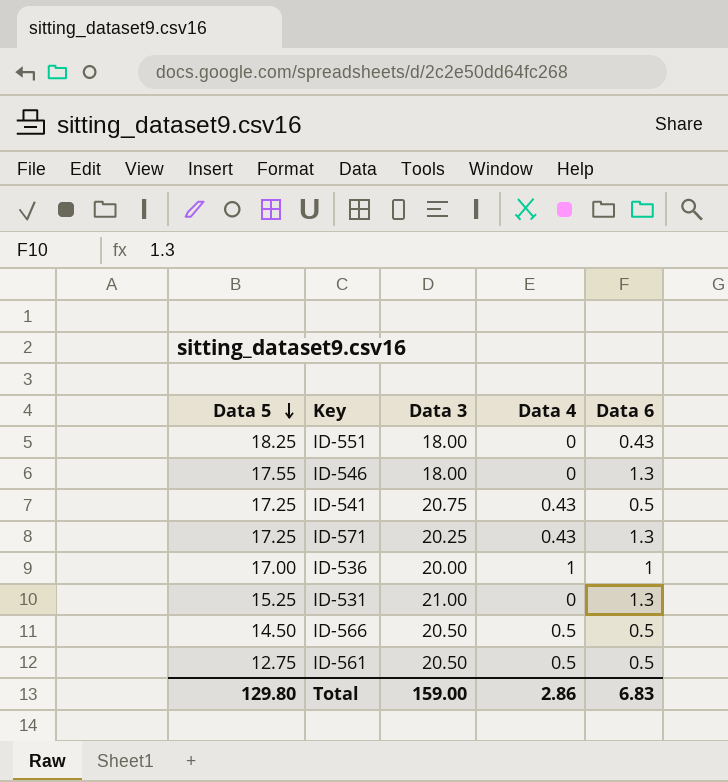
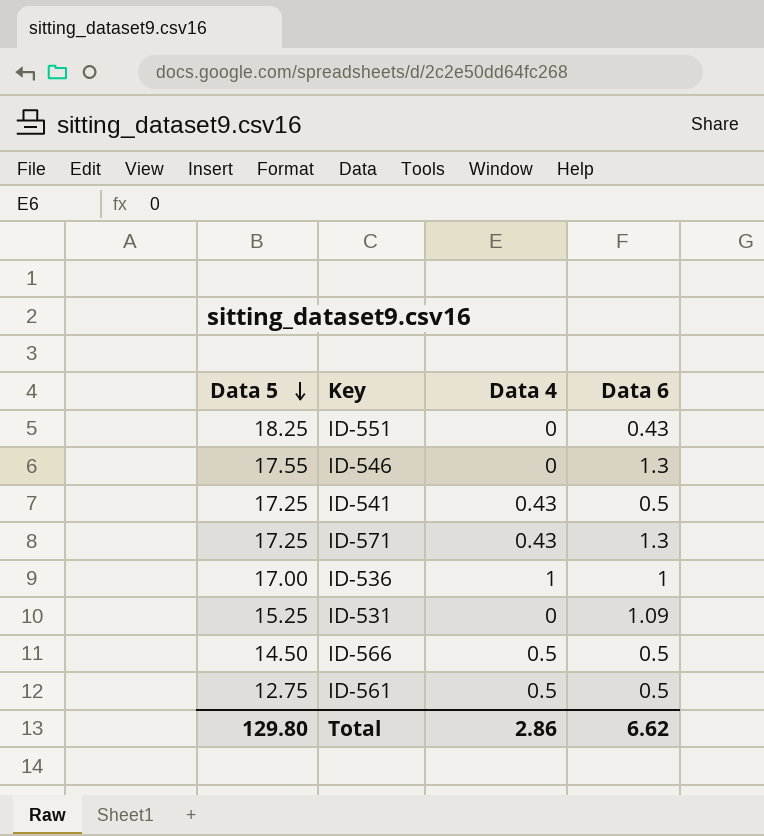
column Data 3 | position: 3 -> none
ID-531 | Data 6: 1.3 -> 1.09
Total | Data 6: 6.83 -> 6.62

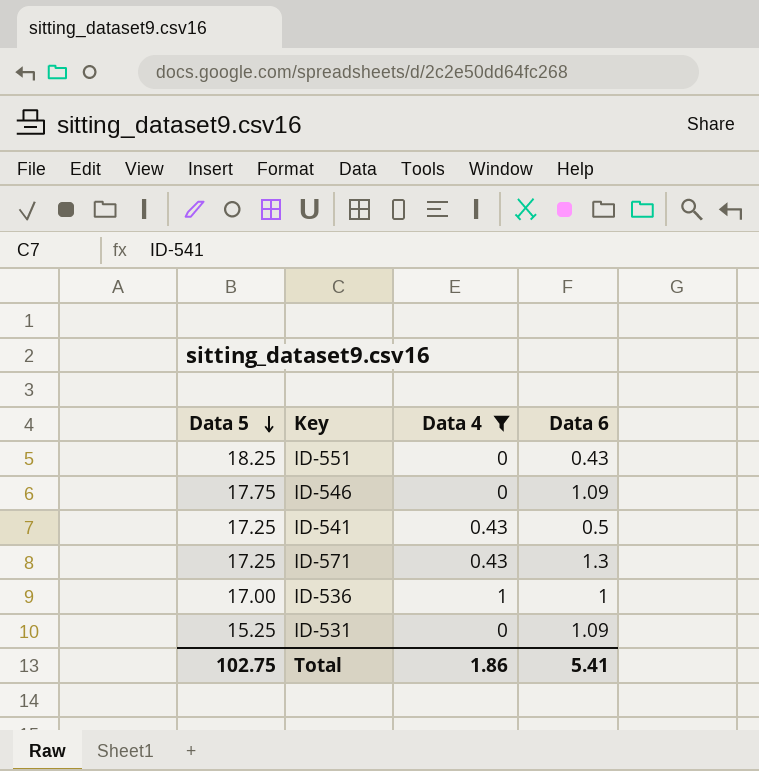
filter: none -> Data 4 != 0.5
ID-546 | Data 5: 17.55 -> 17.75
ID-546 | Data 6: 1.3 -> 1.09
Total | Data 5: 129.80 -> 102.75
Total | Data 4: 2.86 -> 1.86
Total | Data 6: 6.62 -> 5.41

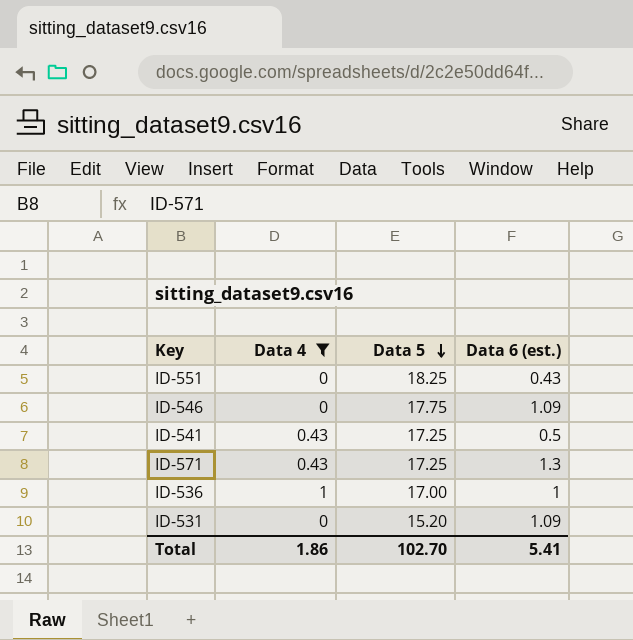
column Data 5 | position: 1 -> 3
column name: Data 6 -> Data 6 (est.)
ID-531 | Data 5: 15.25 -> 15.20
Total | Data 5: 102.75 -> 102.70

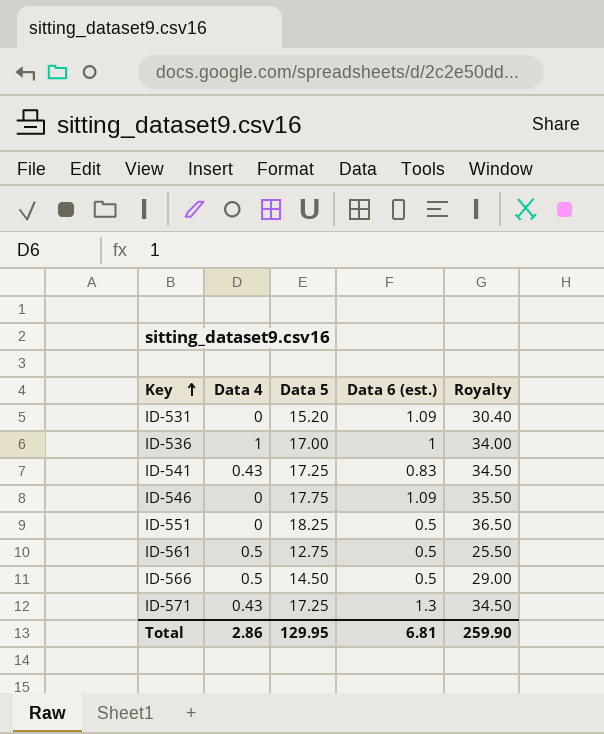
filter: Data 4 != 0.5 -> none
row order: Data 5 descending -> Key ascending
column Royalty | formula: none -> [Data 5] * 2
ID-541 | Data 6 (est.): 0.5 -> 0.83
ID-551 | Data 6 (est.): 0.43 -> 0.5
Total | Data 4: 1.86 -> 2.86
Total | Data 5: 102.70 -> 129.95
Total | Data 6 (est.): 5.41 -> 6.81

